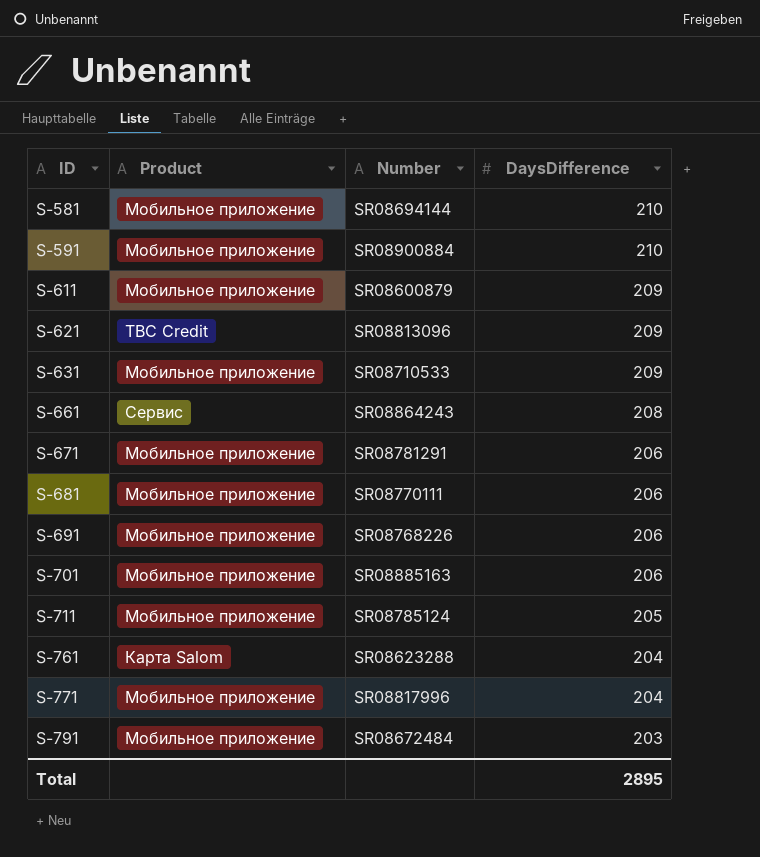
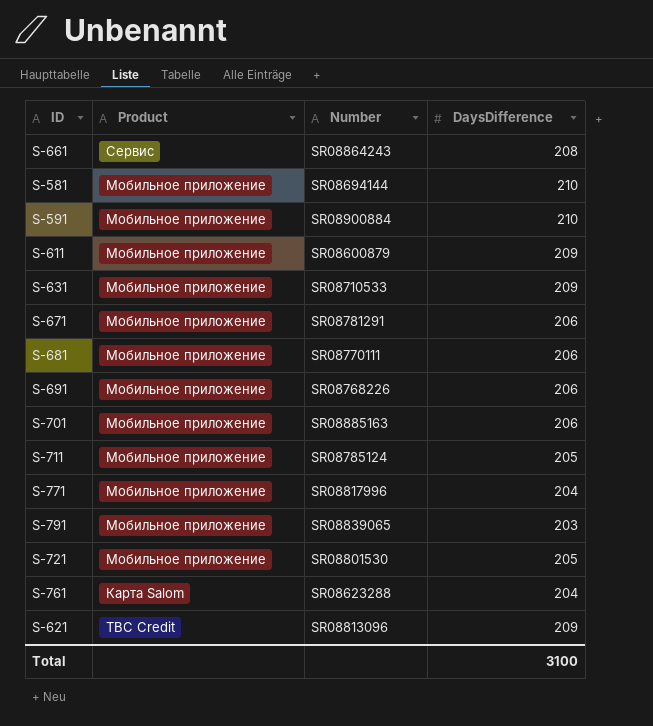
row order: ID ascending -> Product descending
S-791 | Number: SR08672484 -> SR08839065
row S-721: none -> Мобильное приложение | SR08801530 | 205
Total | DaysDifference: 2895 -> 3100

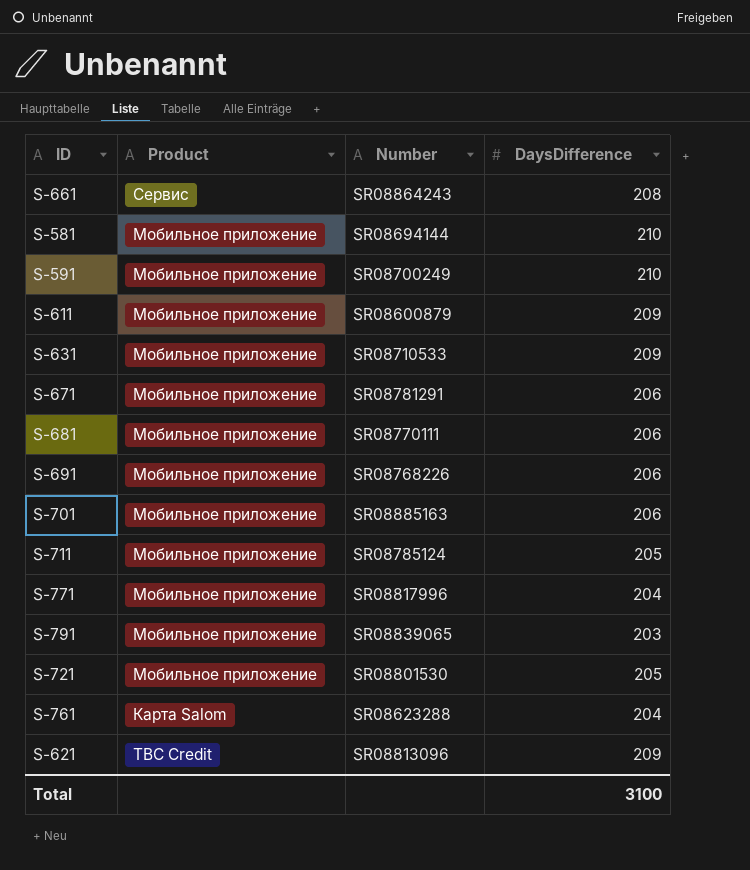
S-591 | Number: SR08900884 -> SR08700249

